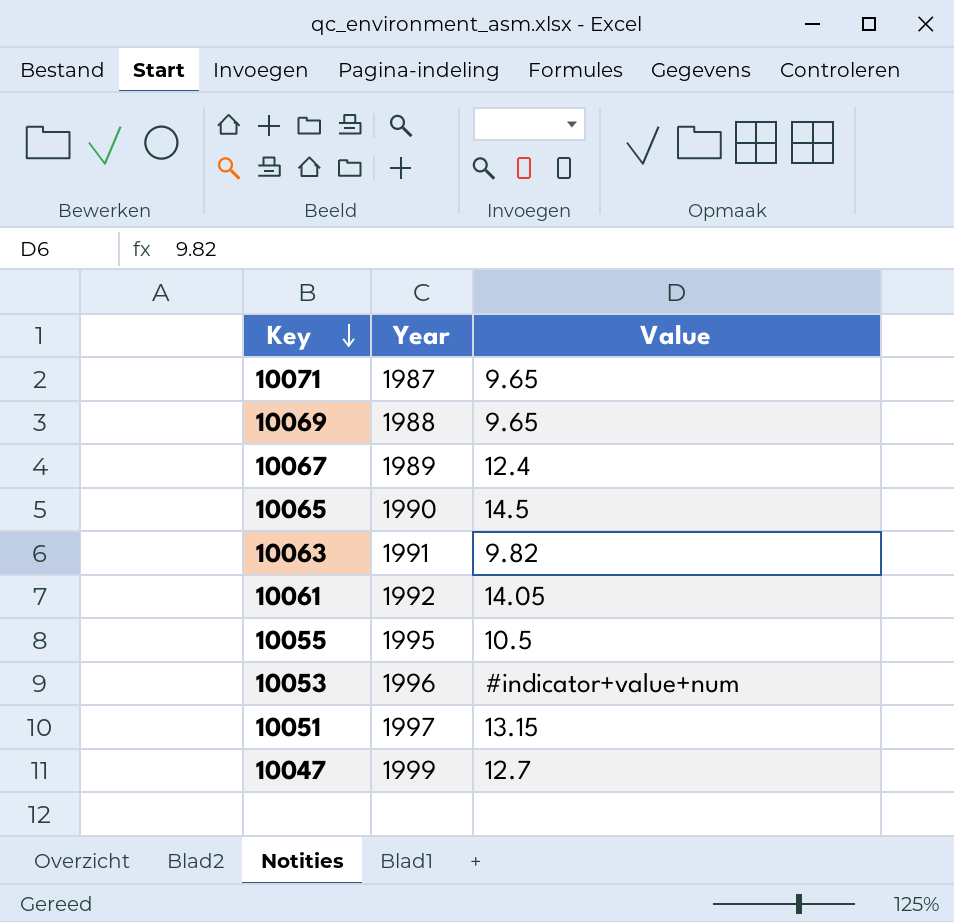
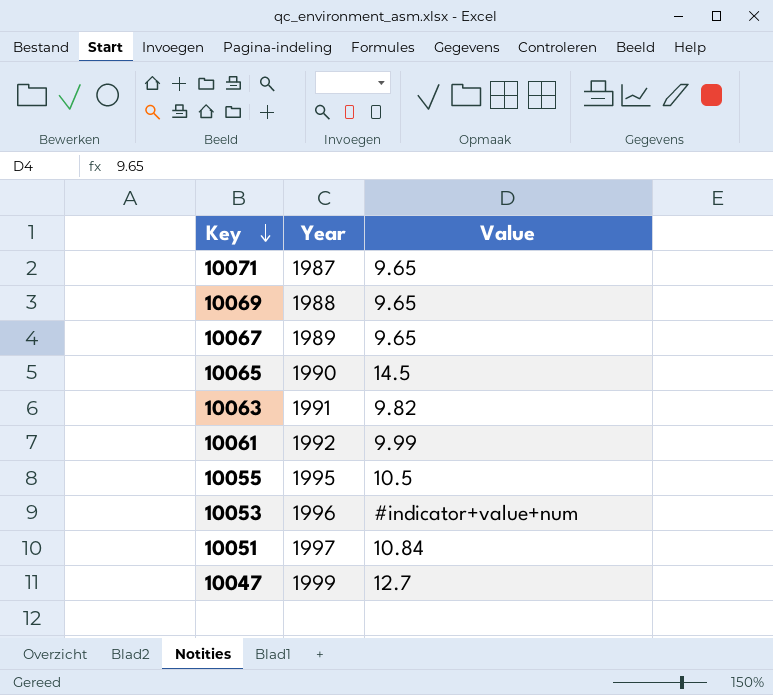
10067 | Value: 12.4 -> 9.65
10061 | Value: 14.05 -> 9.99
10051 | Value: 13.15 -> 10.84

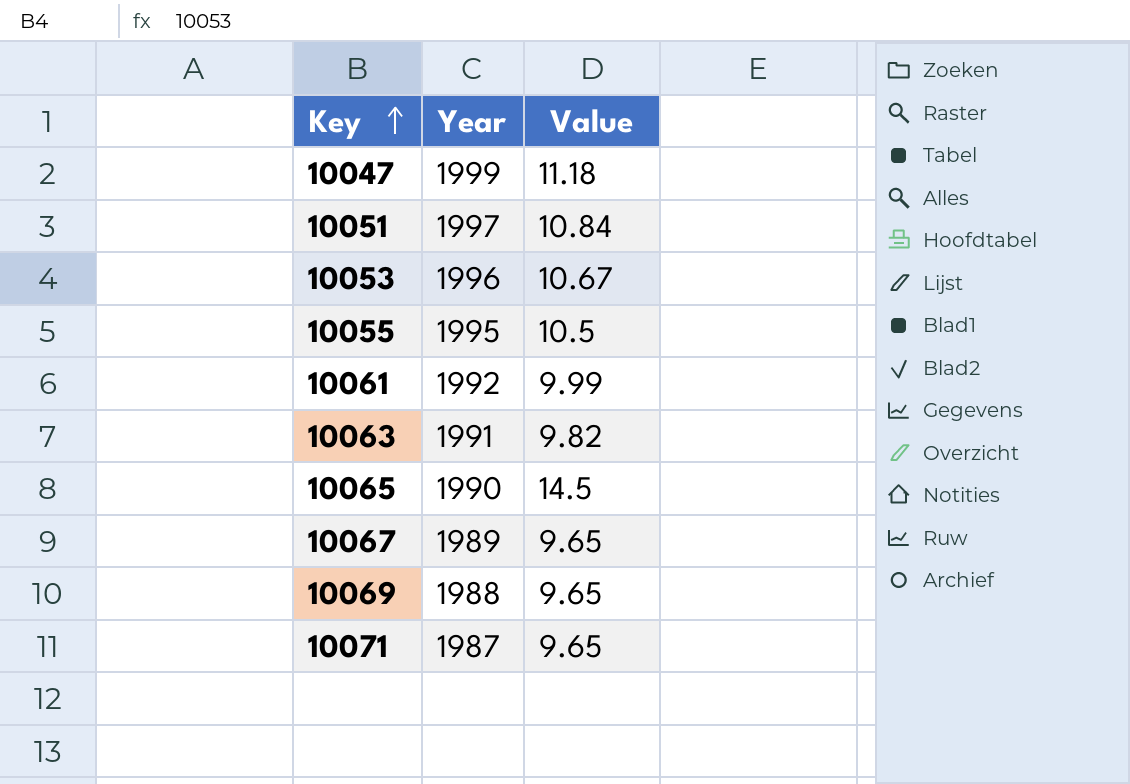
row order: Key descending -> Key ascending
10047 | Value: 12.7 -> 11.18
10053 | Value: #indicator+value+num -> 10.67

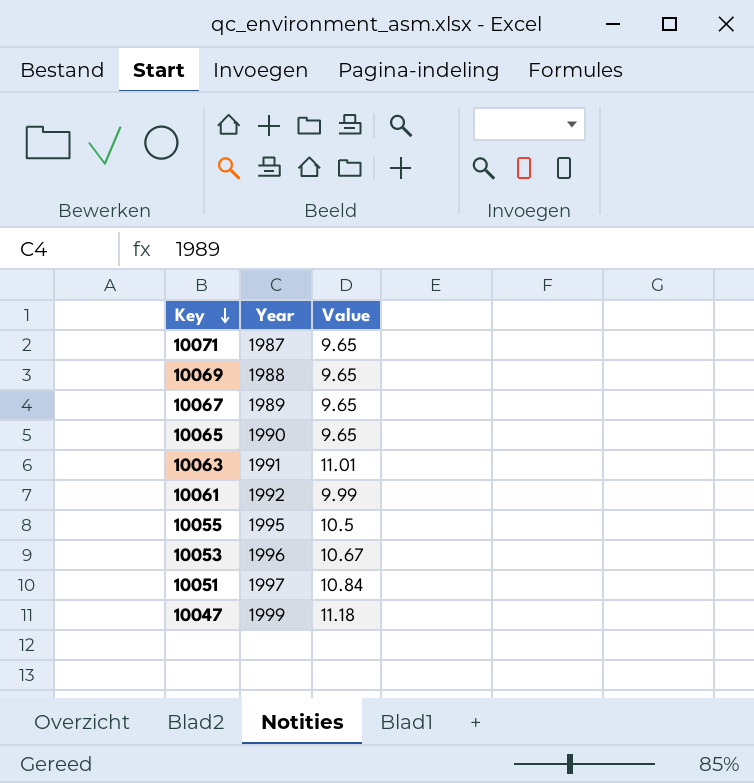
row order: Key ascending -> Key descending
10065 | Value: 14.5 -> 9.65
10063 | Value: 9.82 -> 11.01

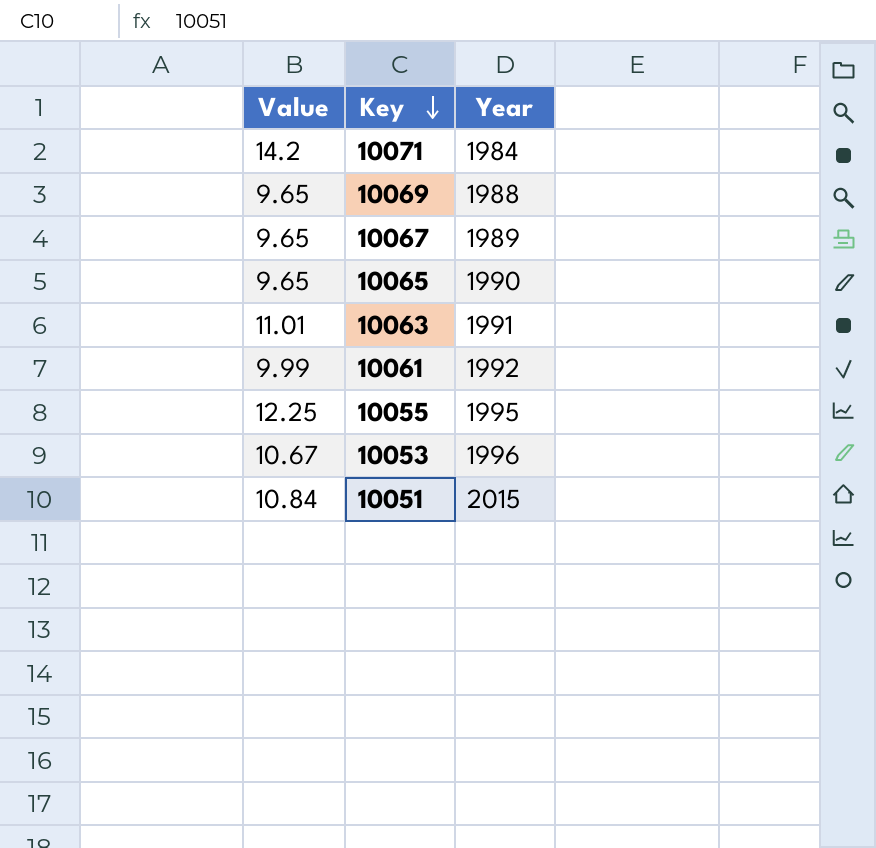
column Value | position: 3 -> 1
row 10047: 1999 | 11.18 -> none
10071 | Value: 9.65 -> 14.2
10071 | Year: 1987 -> 1984
10055 | Value: 10.5 -> 12.25
10051 | Year: 1997 -> 2015

